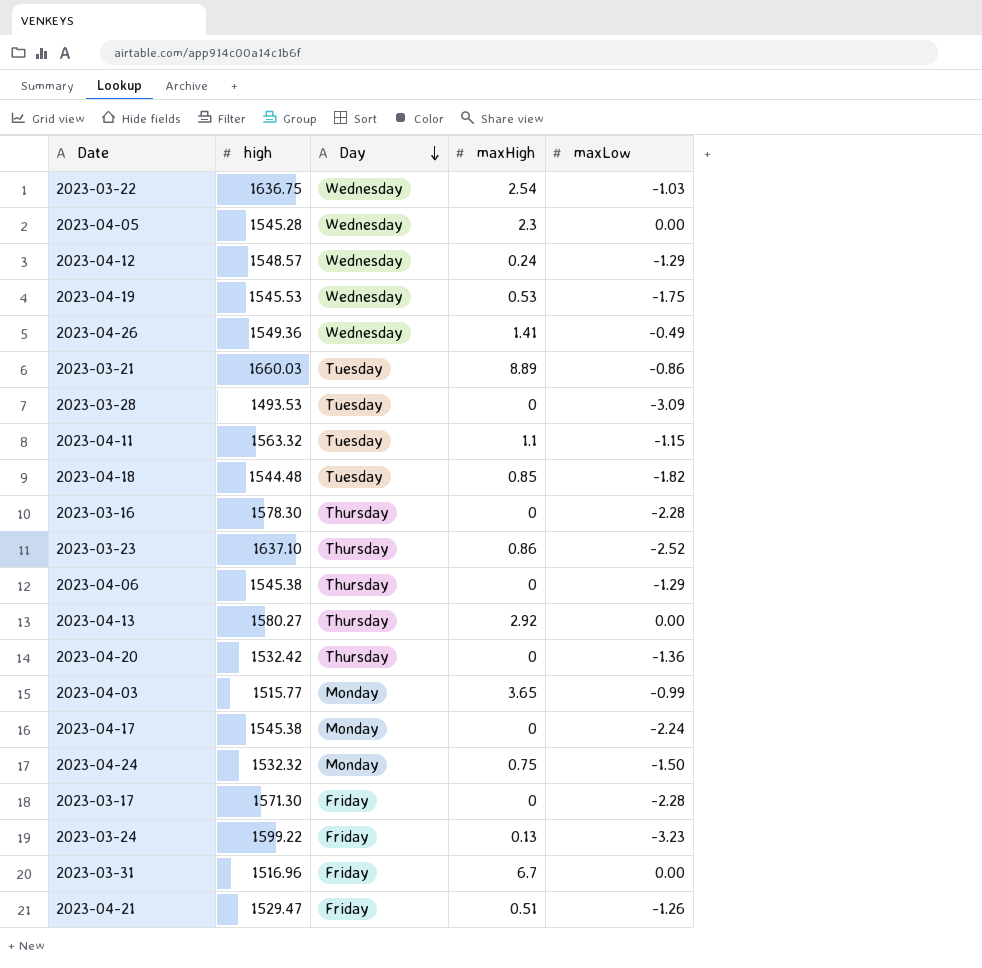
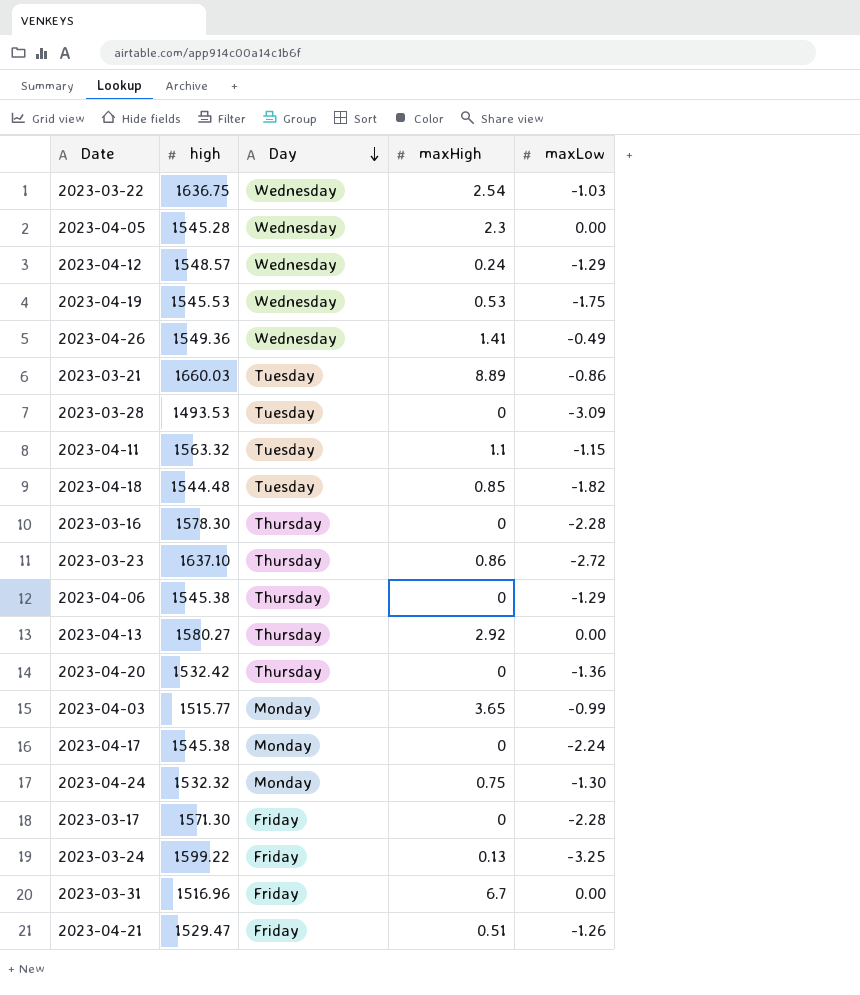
2023-03-23 | maxLow: -2.52 -> -2.72
2023-04-24 | maxLow: -1.50 -> -1.30
2023-03-24 | maxLow: -3.23 -> -3.25

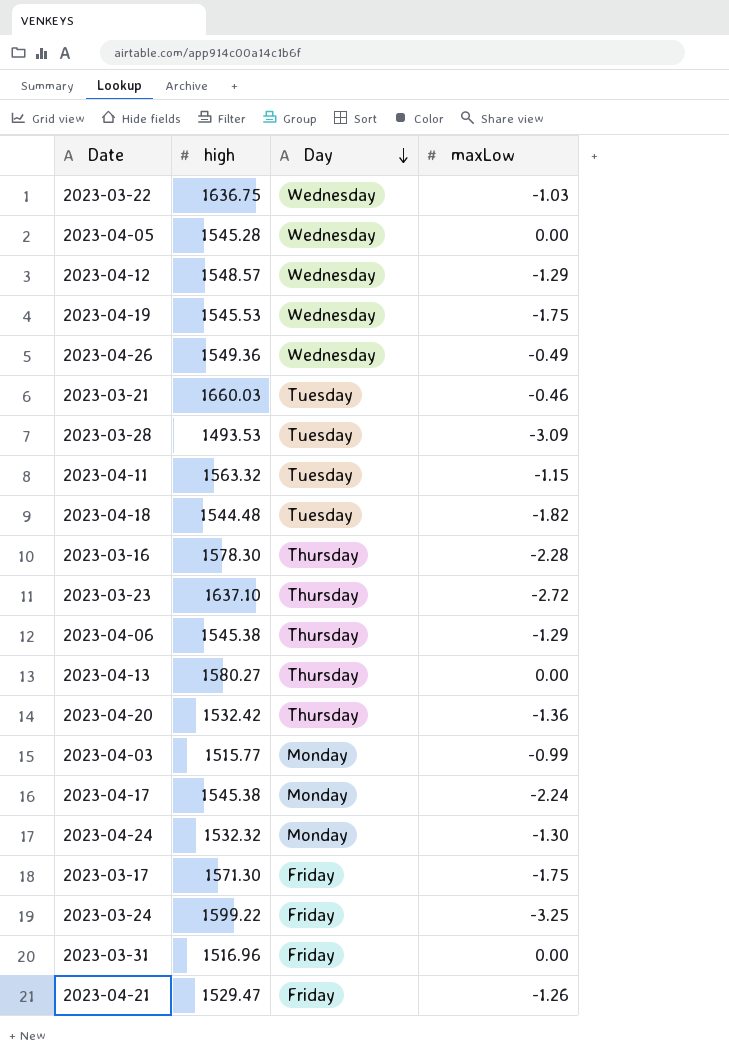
column maxHigh | position: 4 -> none
2023-03-21 | maxLow: -0.86 -> -0.46
2023-03-17 | maxLow: -2.28 -> -1.75

